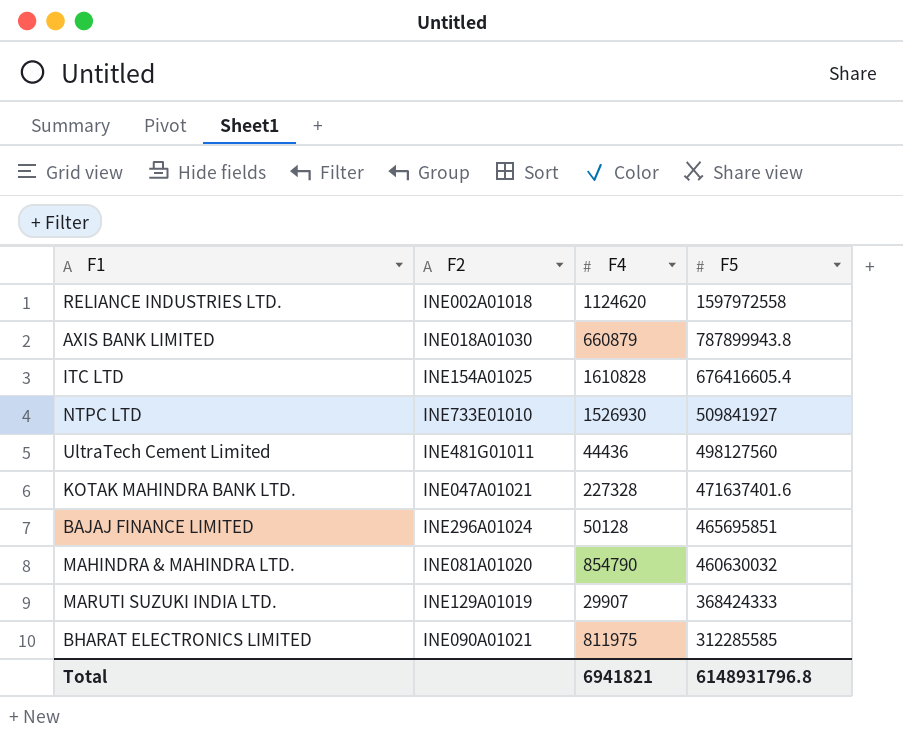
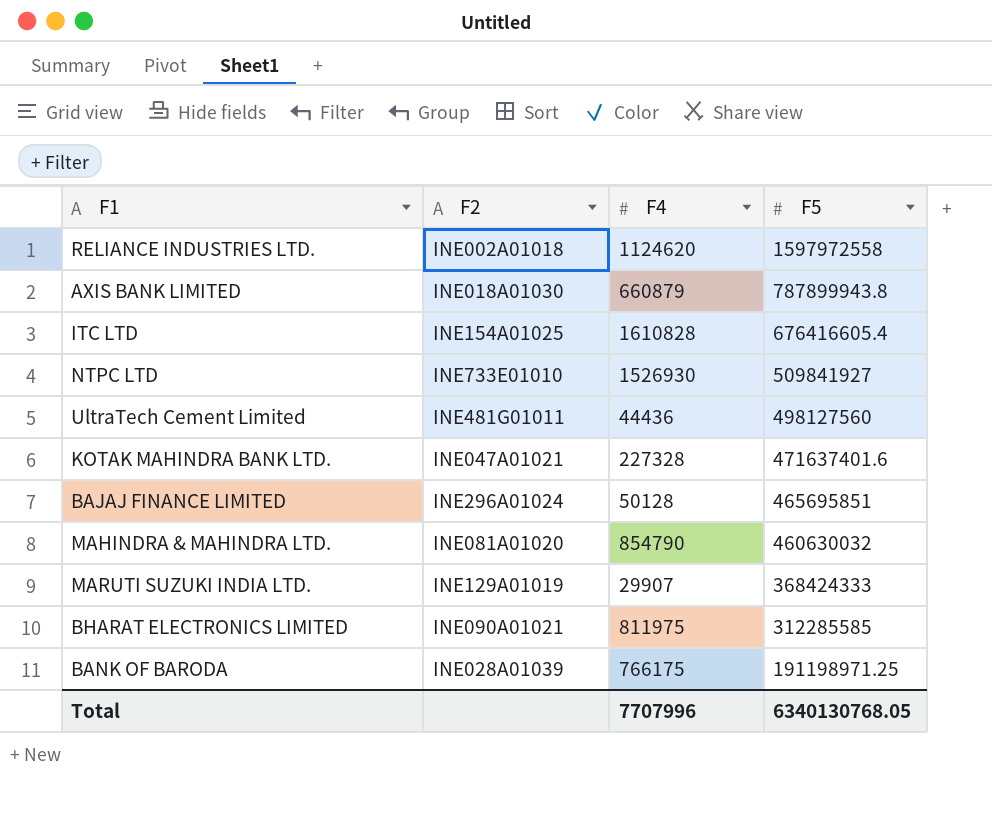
row BANK OF BARODA: none -> INE028A01039 | 766175 | 191198971.25
Total | F4: 6941821 -> 7707996
Total | F5: 6148931796.8 -> 6340130768.05

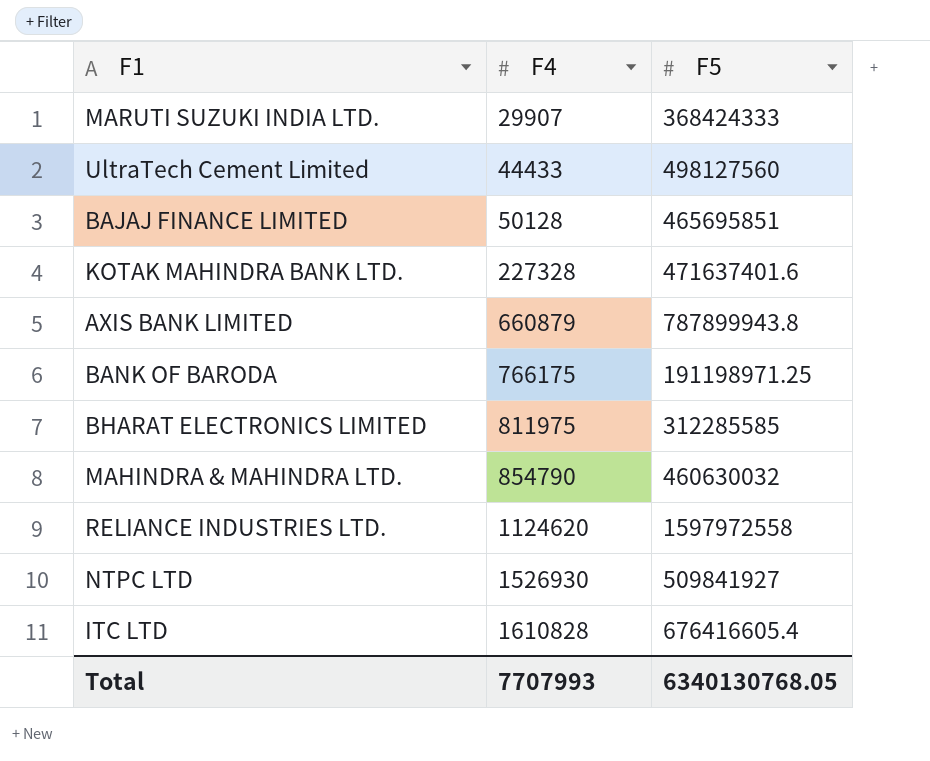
row order: F5 descending -> F4 ascending
column F2 | position: 2 -> none
UltraTech Cement Limited | F4: 44436 -> 44433
Total | F4: 7707996 -> 7707993

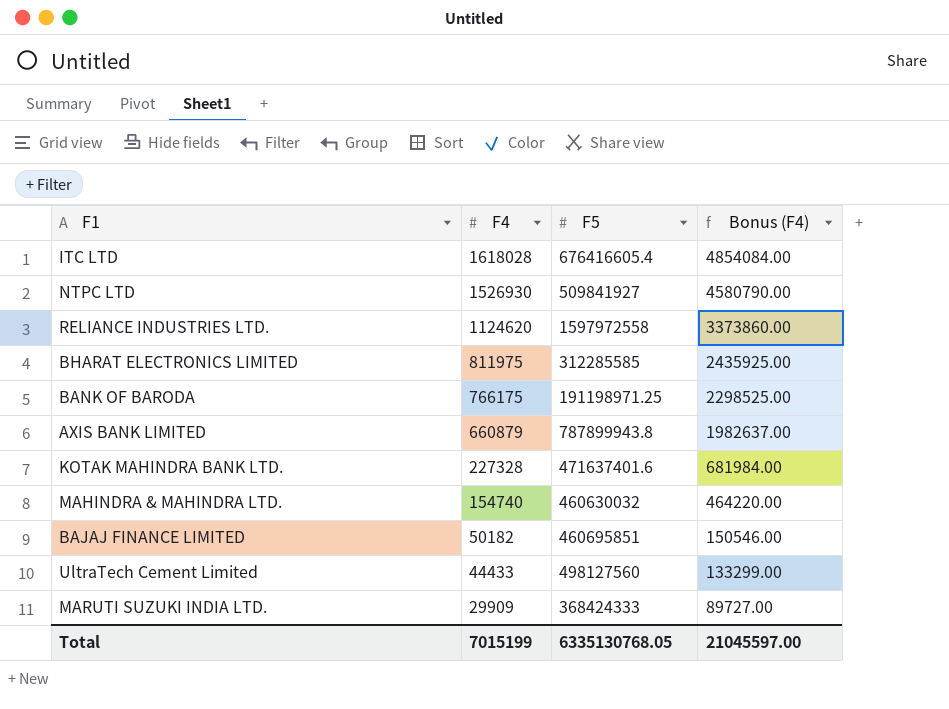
row order: F4 ascending -> F4 descending
column Bonus (F4) | formula: none -> [F4] * 3
ITC LTD | F4: 1610828 -> 1618028
MAHINDRA & MAHINDRA LTD. | F4: 854790 -> 154740
BAJAJ FINANCE LIMITED | F4: 50128 -> 50182
BAJAJ FINANCE LIMITED | F5: 465695851 -> 460695851
MARUTI SUZUKI INDIA LTD. | F4: 29907 -> 29909
Total | F4: 7707993 -> 7015199
Total | F5: 6340130768.05 -> 6335130768.05

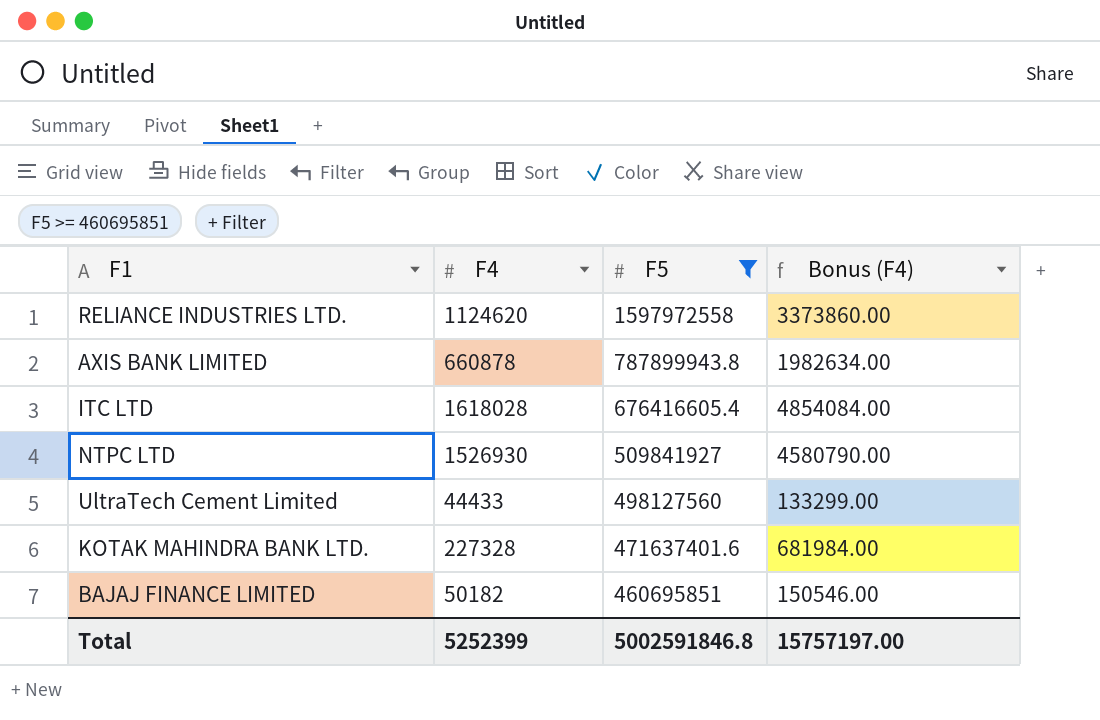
filter: none -> F5 >= 460695851
row order: F4 descending -> F5 descending
AXIS BANK LIMITED | F4: 660879 -> 660878
AXIS BANK LIMITED | Bonus (F4): 1982637.00 -> 1982634.00
Total | F4: 7015199 -> 5252399
Total | F5: 6335130768.05 -> 5002591846.8
Total | Bonus (F4): 21045597.00 -> 15757197.00

